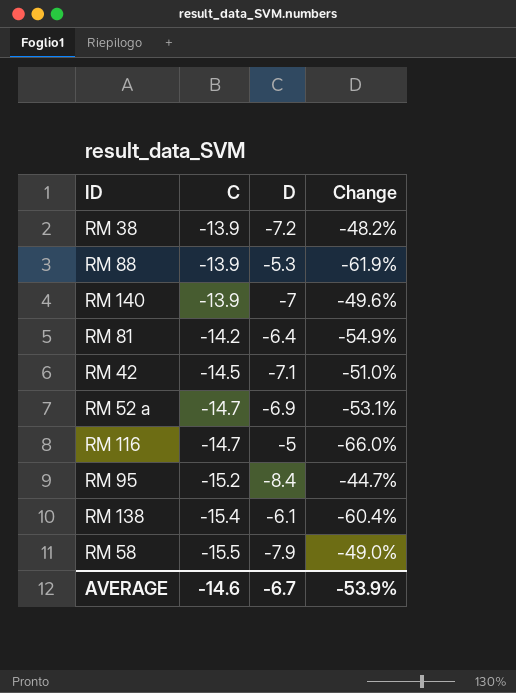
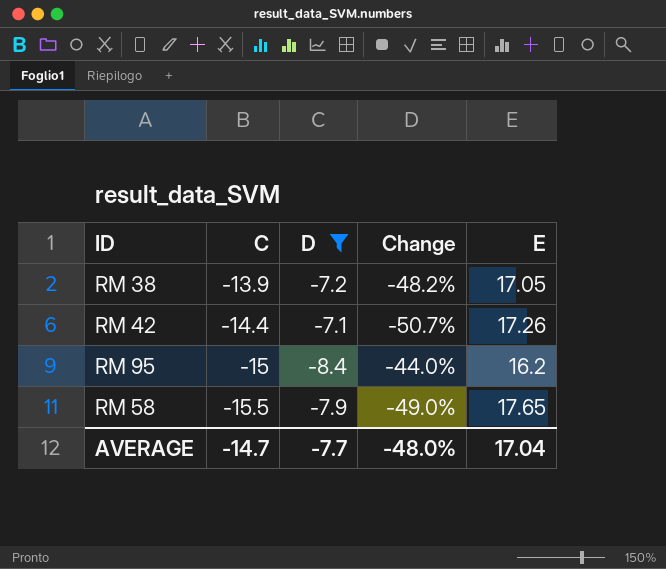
filter: none -> D <= -7.1
column E | position: none -> 5
RM 42 | C: -14.5 -> -14.4
RM 42 | Change: -51.0% -> -50.7%
RM 95 | C: -15.2 -> -15
RM 95 | Change: -44.7% -> -44.0%
AVERAGE | C: -14.6 -> -14.7
AVERAGE | D: -6.7 -> -7.7
AVERAGE | Change: -53.9% -> -48.0%

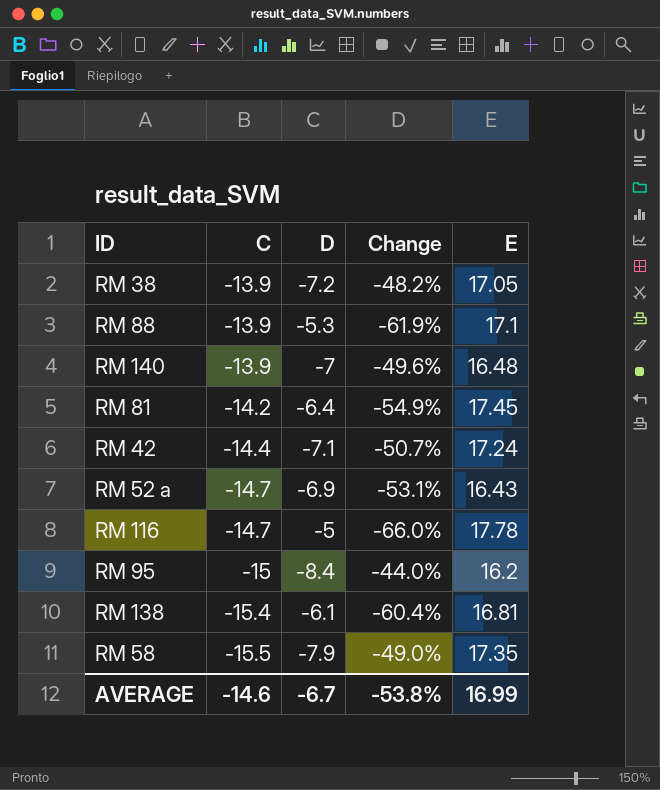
filter: D <= -7.1 -> none
RM 42 | E: 17.26 -> 17.24
RM 58 | E: 17.65 -> 17.35
AVERAGE | C: -14.7 -> -14.6
AVERAGE | D: -7.7 -> -6.7
AVERAGE | Change: -48.0% -> -53.8%
AVERAGE | E: 17.04 -> 16.99

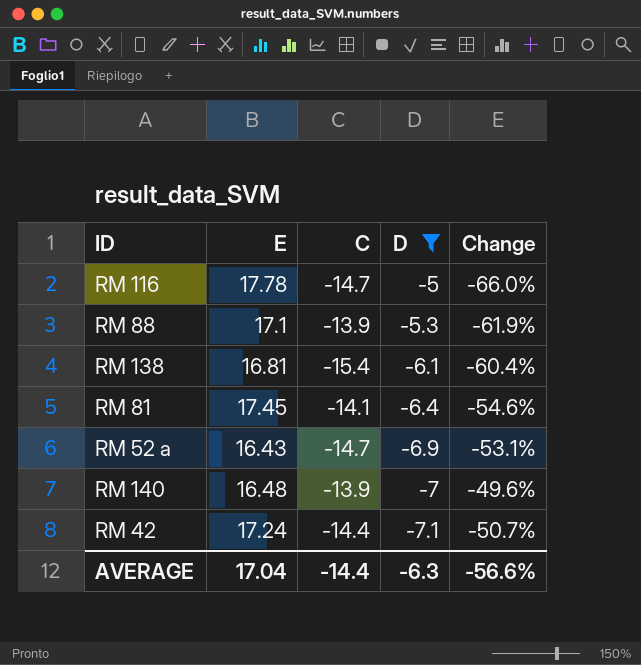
filter: none -> D >= -7.1
row order: C descending -> D descending
column E | position: 5 -> 2
RM 81 | C: -14.2 -> -14.1
RM 81 | Change: -54.9% -> -54.6%
AVERAGE | E: 16.99 -> 17.04
AVERAGE | C: -14.6 -> -14.4
AVERAGE | D: -6.7 -> -6.3
AVERAGE | Change: -53.8% -> -56.6%

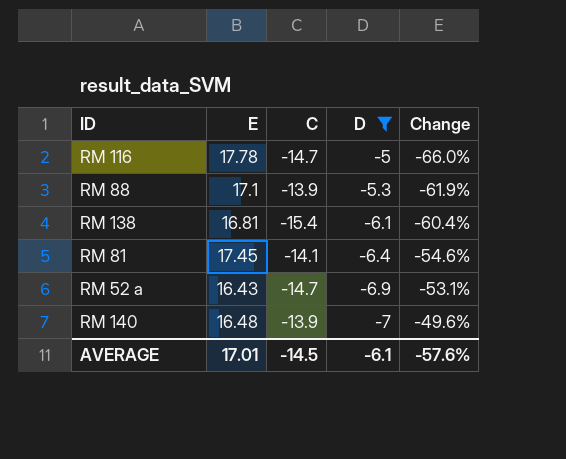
row RM 42: 17.24 | -14.4 | -7.1 | -50.7% -> none
AVERAGE | E: 17.04 -> 17.01
AVERAGE | C: -14.4 -> -14.5
AVERAGE | D: -6.3 -> -6.1
AVERAGE | Change: -56.6% -> -57.6%

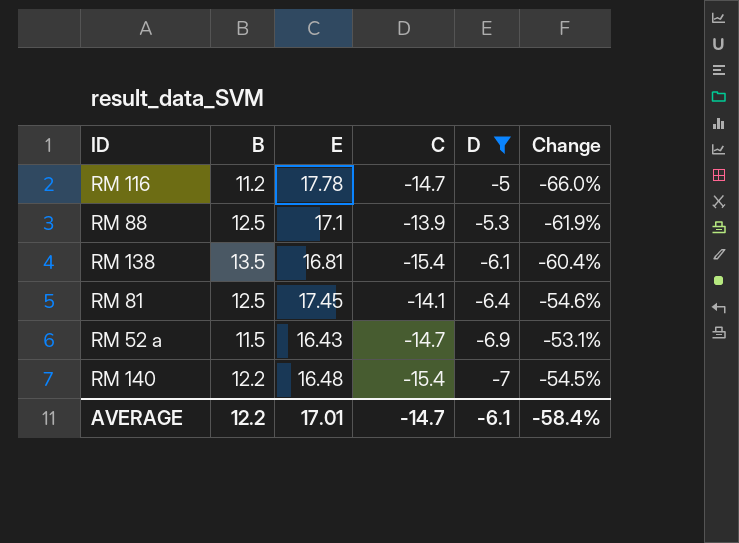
column B | position: none -> 2
RM 140 | C: -13.9 -> -15.4
RM 140 | Change: -49.6% -> -54.5%
AVERAGE | C: -14.5 -> -14.7
AVERAGE | Change: -57.6% -> -58.4%

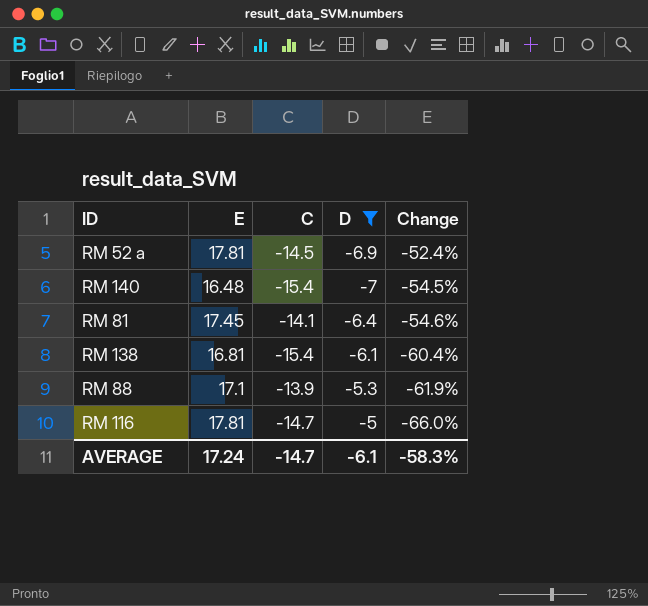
row order: D descending -> Change descending
column B | position: 2 -> none
RM 52 a | E: 16.43 -> 17.81
RM 52 a | C: -14.7 -> -14.5
RM 52 a | Change: -53.1% -> -52.4%
RM 116 | E: 17.78 -> 17.81
AVERAGE | E: 17.01 -> 17.24
AVERAGE | Change: -58.4% -> -58.3%

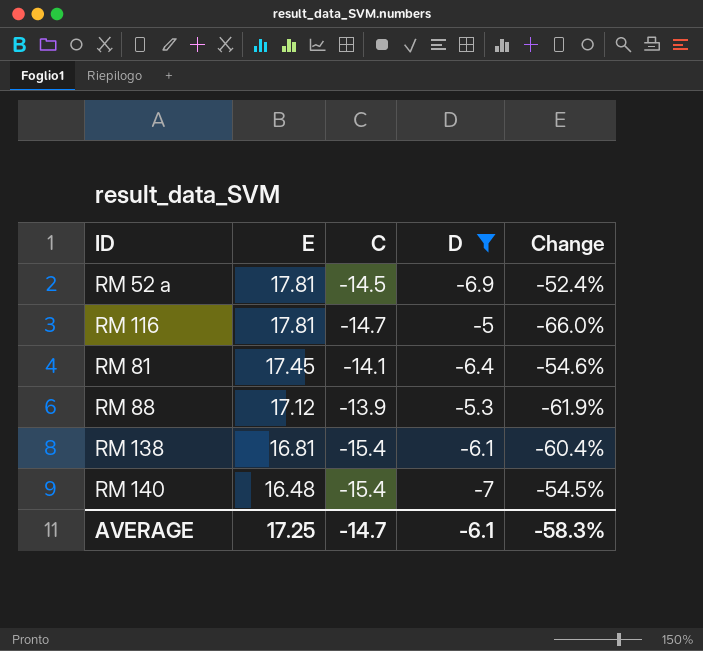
row order: Change descending -> E descending
RM 88 | E: 17.1 -> 17.12
AVERAGE | E: 17.24 -> 17.25

